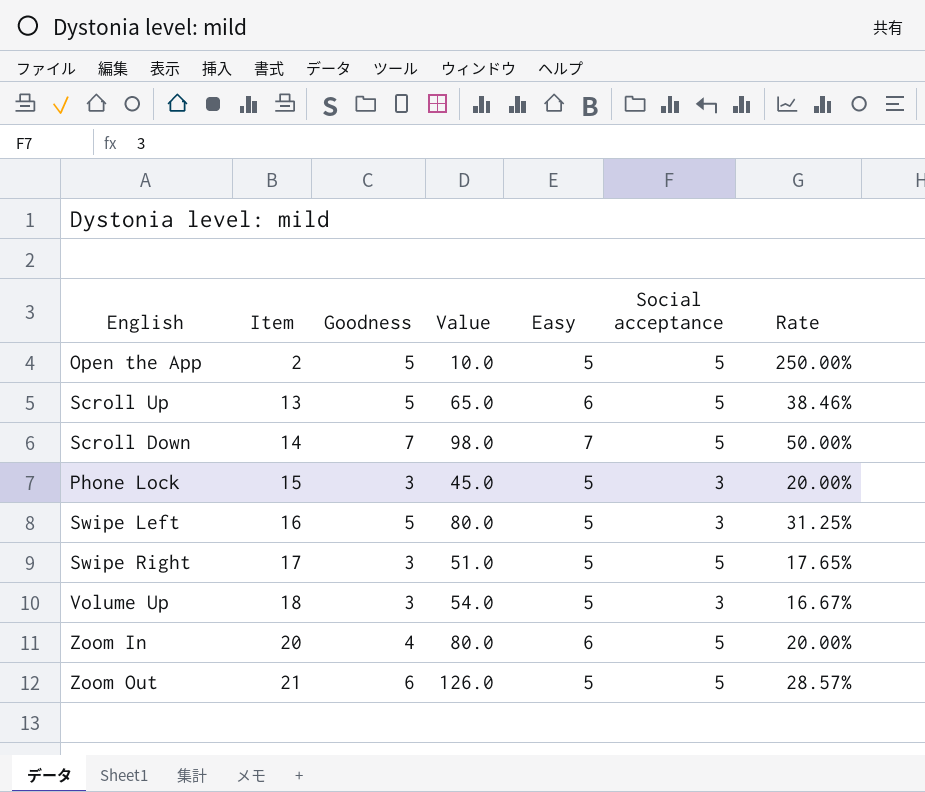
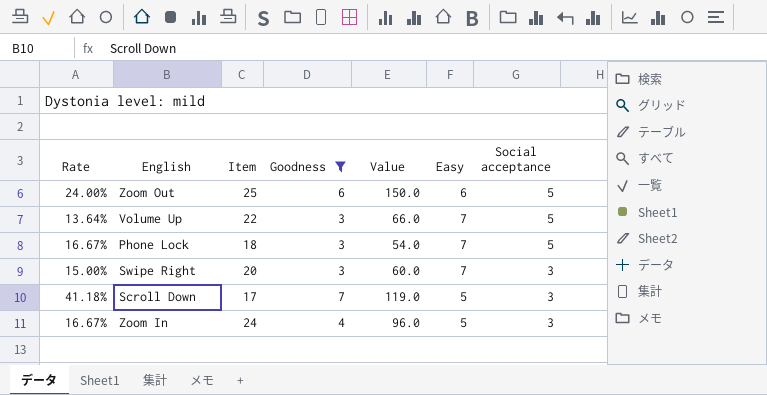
filter: none -> Goodness != 5
row order: Item ascending -> Social acceptance descending
column Rate | position: 7 -> 1
Zoom Out | Rate: 28.57% -> 24.00%
Zoom Out | Item: 21 -> 25
Zoom Out | Value: 126.0 -> 150.0
Zoom Out | Easy: 5 -> 6
Volume Up | Rate: 16.67% -> 13.64%
Volume Up | Item: 18 -> 22
Volume Up | Value: 54.0 -> 66.0
Volume Up | Easy: 5 -> 7
Volume Up | Social acceptance: 3 -> 5
Phone Lock | Rate: 20.00% -> 16.67%
Phone Lock | Item: 15 -> 18
Phone Lock | Value: 45.0 -> 54.0
Phone Lock | Easy: 5 -> 7
Phone Lock | Social acceptance: 3 -> 5
Swipe Right | Rate: 17.65% -> 15.00%
Swipe Right | Item: 17 -> 20
Swipe Right | Value: 51.0 -> 60.0
Swipe Right | Easy: 5 -> 7
Swipe Right | Social acceptance: 5 -> 3
Scroll Down | Rate: 50.00% -> 41.18%
Scroll Down | Item: 14 -> 17
Scroll Down | Value: 98.0 -> 119.0
Scroll Down | Easy: 7 -> 5
Scroll Down | Social acceptance: 5 -> 3
Zoom In | Rate: 20.00% -> 16.67%
Zoom In | Item: 20 -> 24
Zoom In | Value: 80.0 -> 96.0
Zoom In | Easy: 6 -> 5
Zoom In | Social acceptance: 5 -> 3

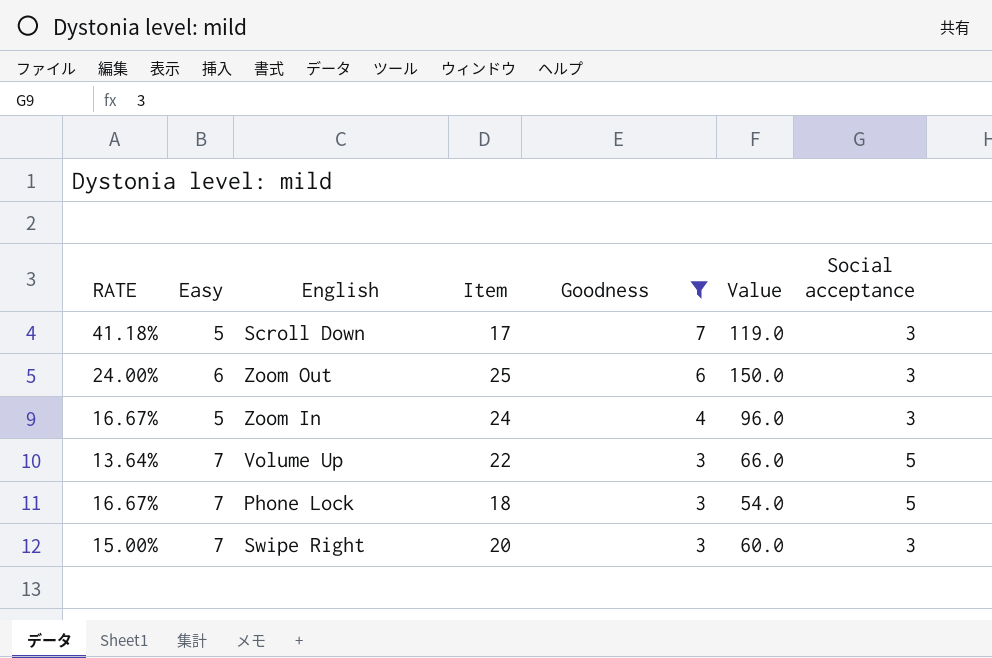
row order: Social acceptance descending -> Goodness descending
column name: Rate -> RATE
column Easy | position: 6 -> 2
Zoom Out | Social acceptance: 5 -> 3

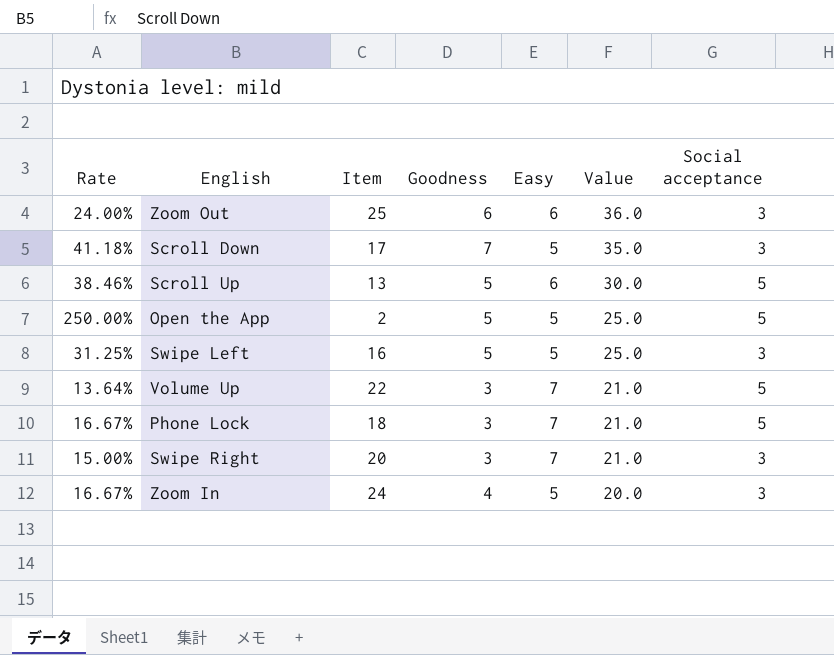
filter: Goodness != 5 -> none
row order: Goodness descending -> Value descending
column name: RATE -> Rate
column Easy | position: 2 -> 5
column Value | formula: [Item] * [Goodness] -> [Goodness] * [Easy]

